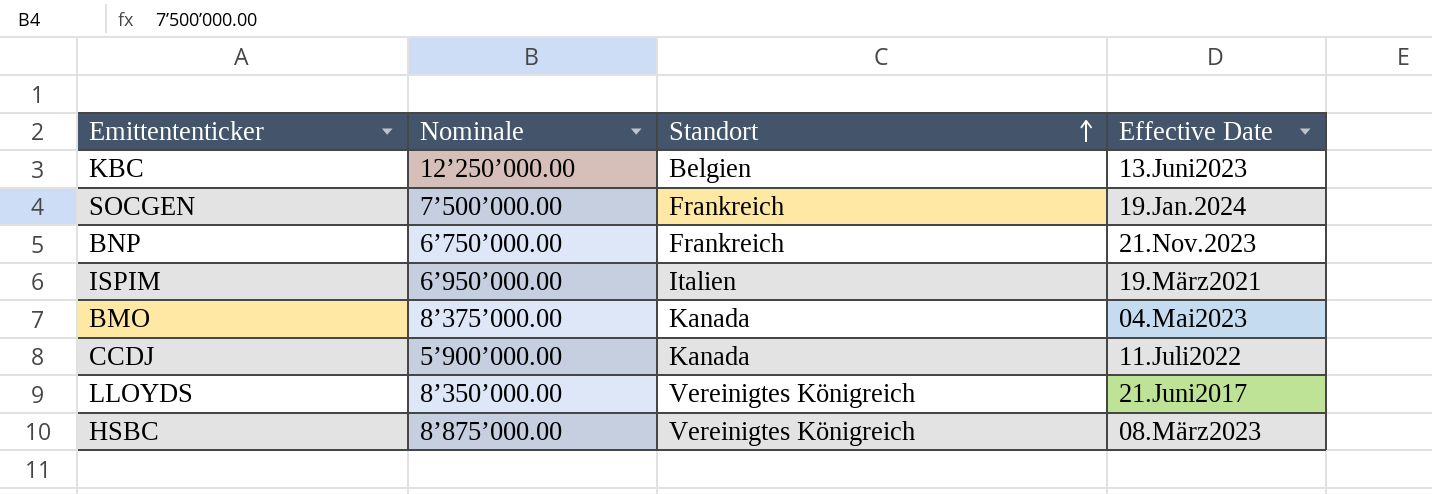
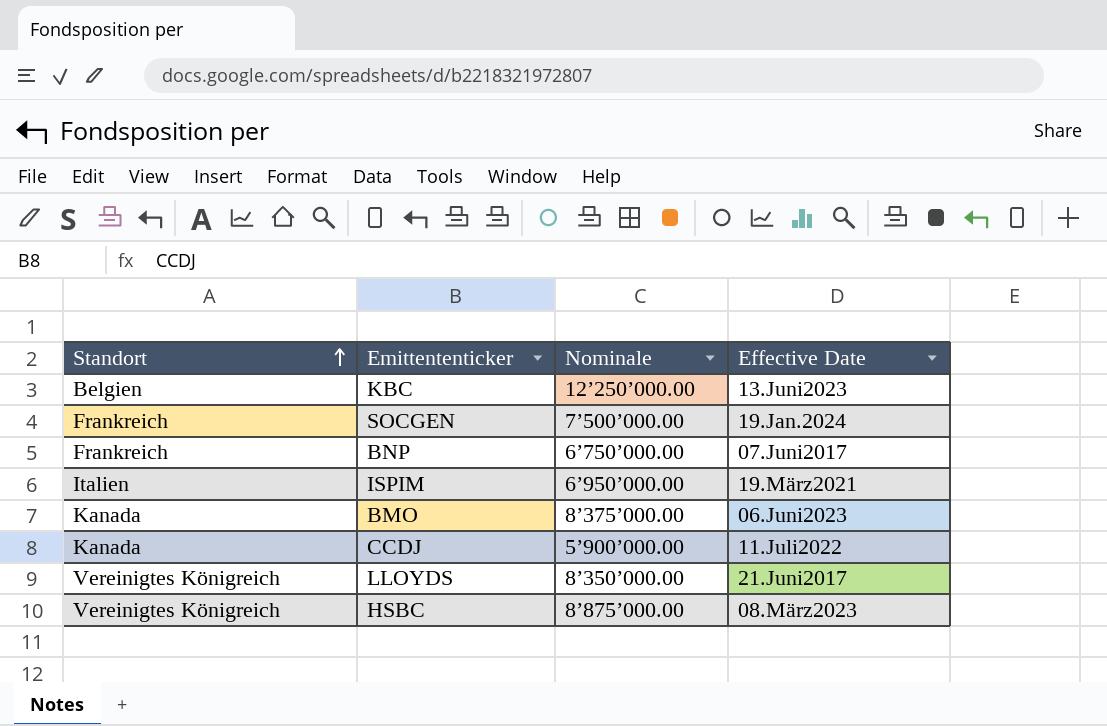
column Standort | position: 3 -> 1
BNP | Effective Date: 21.Nov.2023 -> 07.Juni2017
BMO | Effective Date: 04.Mai2023 -> 06.Juni2023

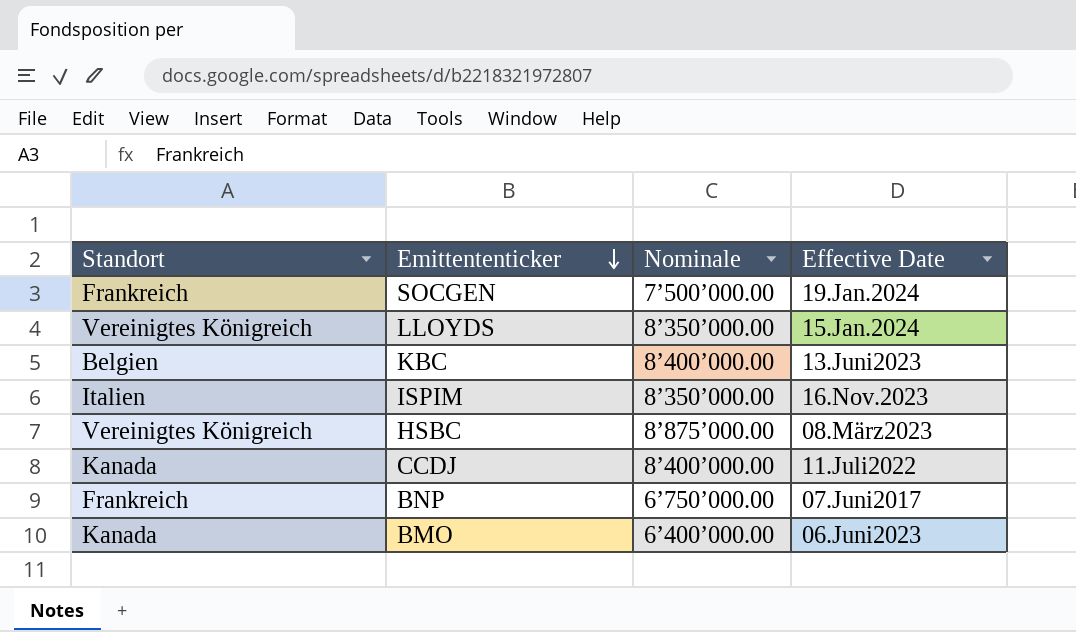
row order: Standort ascending -> Emittententicker descending
LLOYDS | Effective Date: 21.Juni2017 -> 15.Jan.2024
KBC | Nominale: 12’250’000.00 -> 8’400’000.00
ISPIM | Nominale: 6’950’000.00 -> 8’350’000.00
ISPIM | Effective Date: 19.März2021 -> 16.Nov.2023
CCDJ | Nominale: 5’900’000.00 -> 8’400’000.00
BMO | Nominale: 8’375’000.00 -> 6’400’000.00

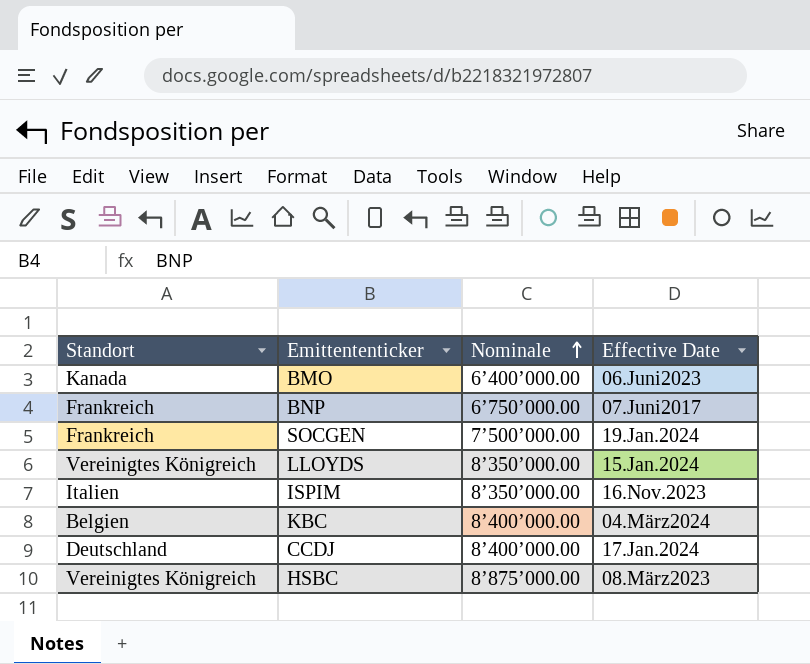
row order: Emittententicker descending -> Nominale ascending
KBC | Effective Date: 13.Juni2023 -> 04.März2024
CCDJ | Standort: Kanada -> Deutschland
CCDJ | Effective Date: 11.Juli2022 -> 17.Jan.2024

